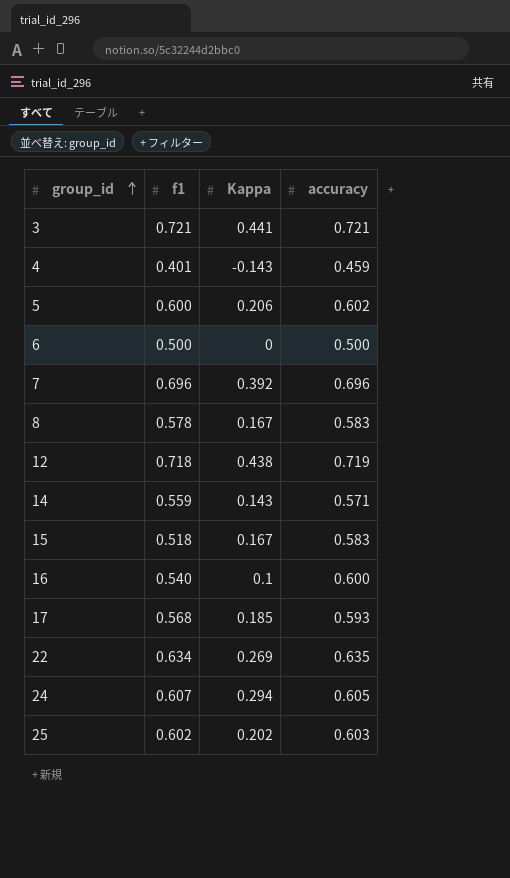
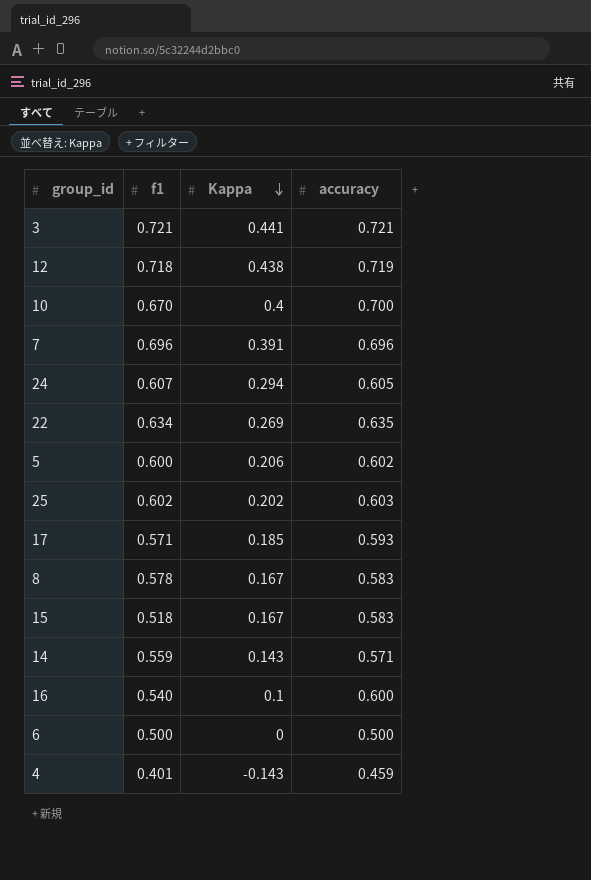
row order: group_id ascending -> Kappa descending
row 10: none -> 0.670 | 0.4 | 0.700
7 | Kappa: 0.392 -> 0.391
17 | f1: 0.568 -> 0.571

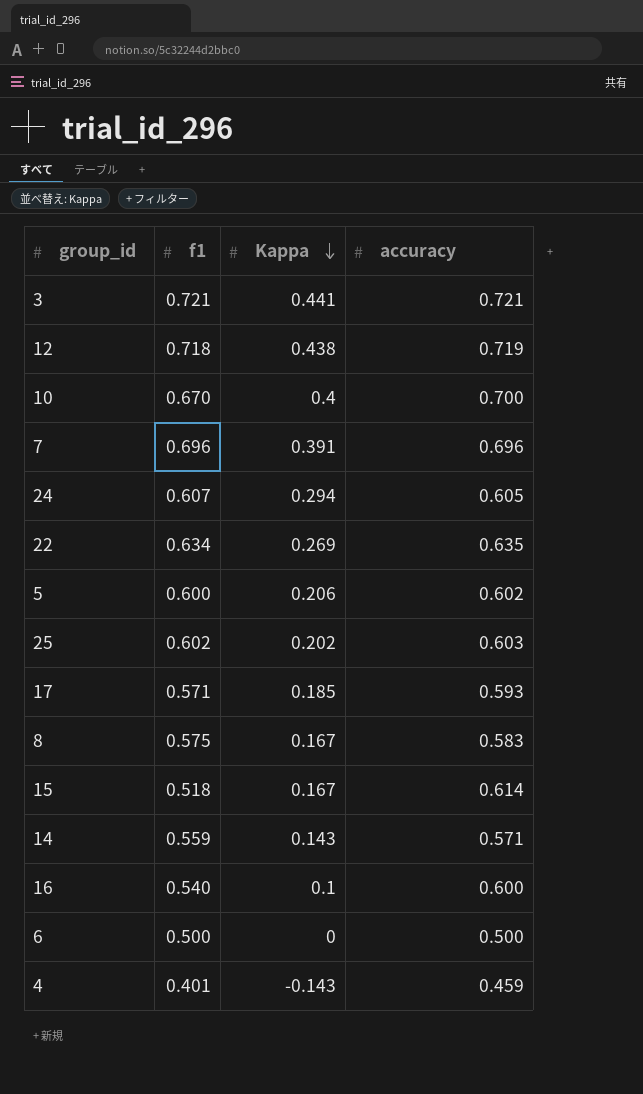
8 | f1: 0.578 -> 0.575
15 | accuracy: 0.583 -> 0.614

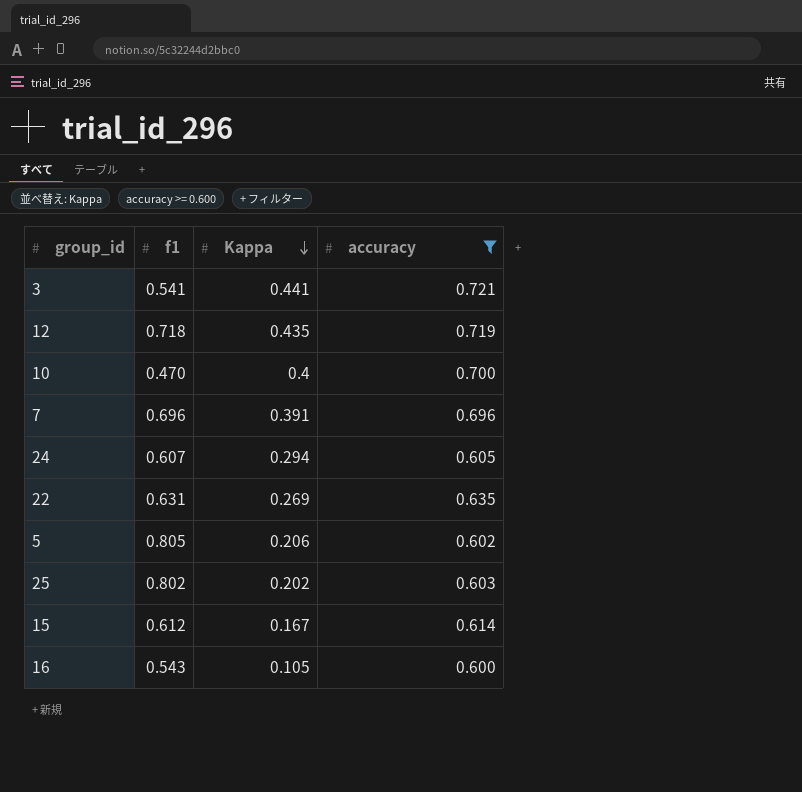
filter: none -> accuracy >= 0.600
3 | f1: 0.721 -> 0.541
12 | Kappa: 0.438 -> 0.435
10 | f1: 0.670 -> 0.470
22 | f1: 0.634 -> 0.631
5 | f1: 0.600 -> 0.805
25 | f1: 0.602 -> 0.802
15 | f1: 0.518 -> 0.612
16 | f1: 0.540 -> 0.543
16 | Kappa: 0.1 -> 0.105

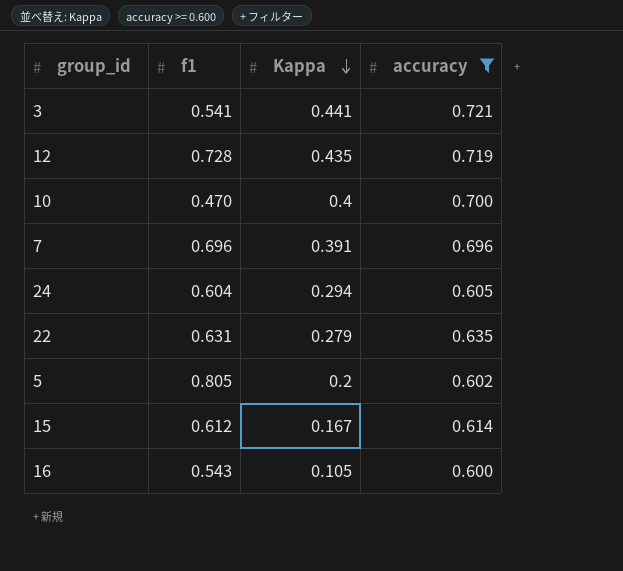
row 25: 0.802 | 0.202 | 0.603 -> none
12 | f1: 0.718 -> 0.728
24 | f1: 0.607 -> 0.604
22 | Kappa: 0.269 -> 0.279
5 | Kappa: 0.206 -> 0.2

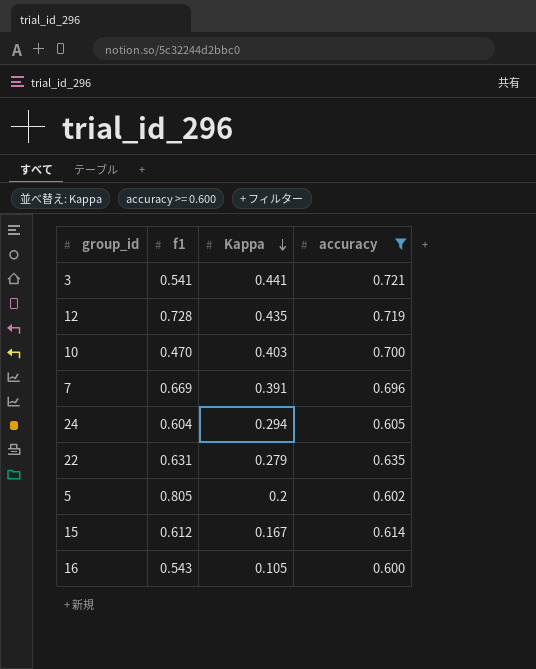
10 | Kappa: 0.4 -> 0.403
7 | f1: 0.696 -> 0.669

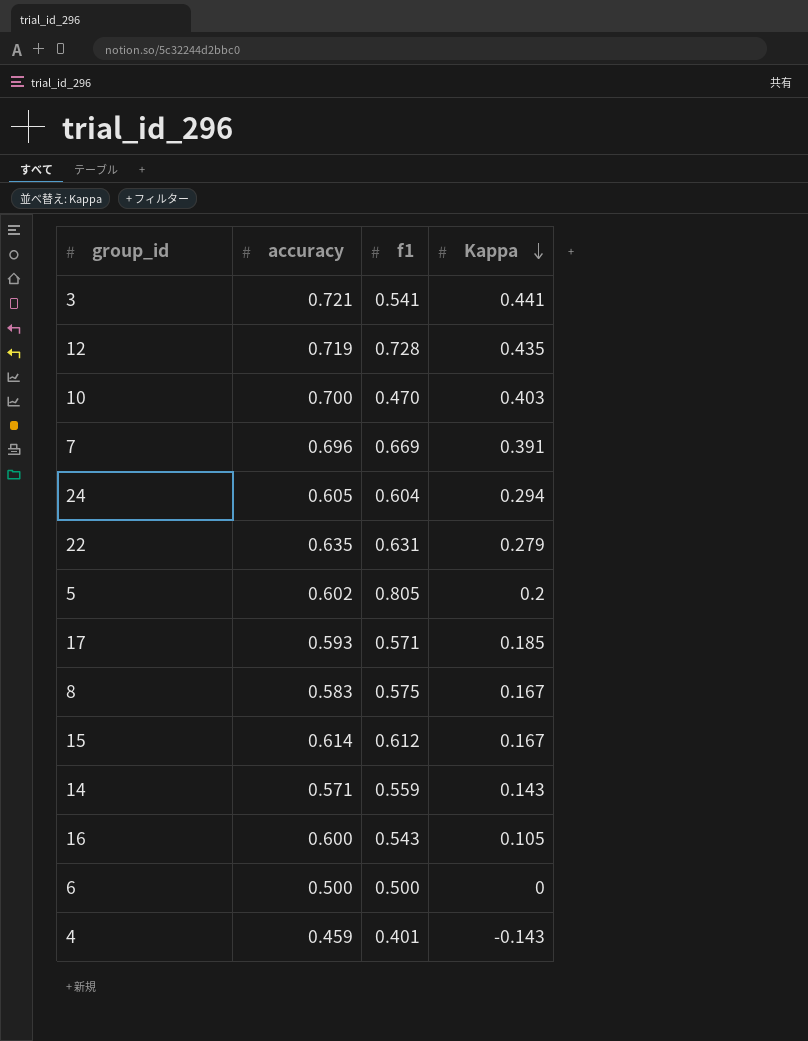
filter: accuracy >= 0.600 -> none
column accuracy | position: 4 -> 2

